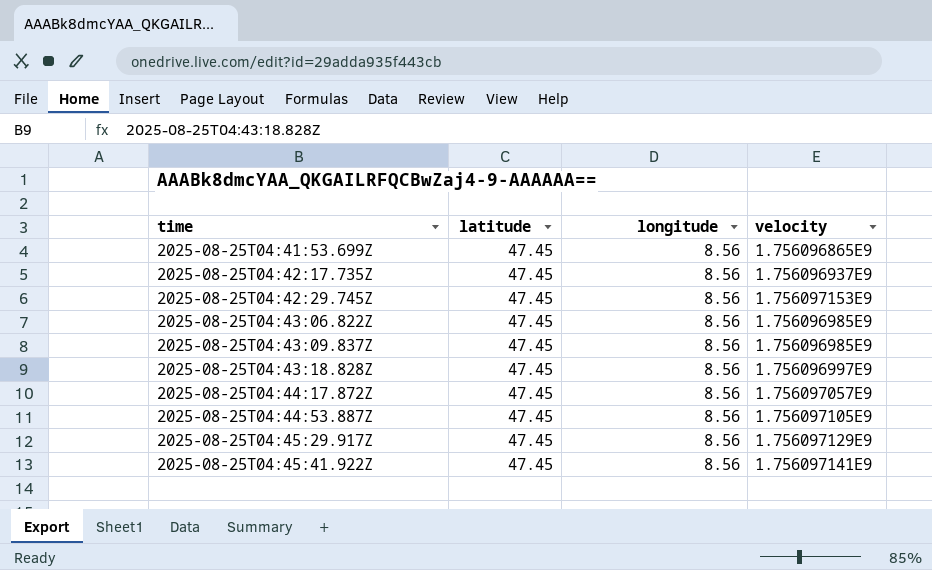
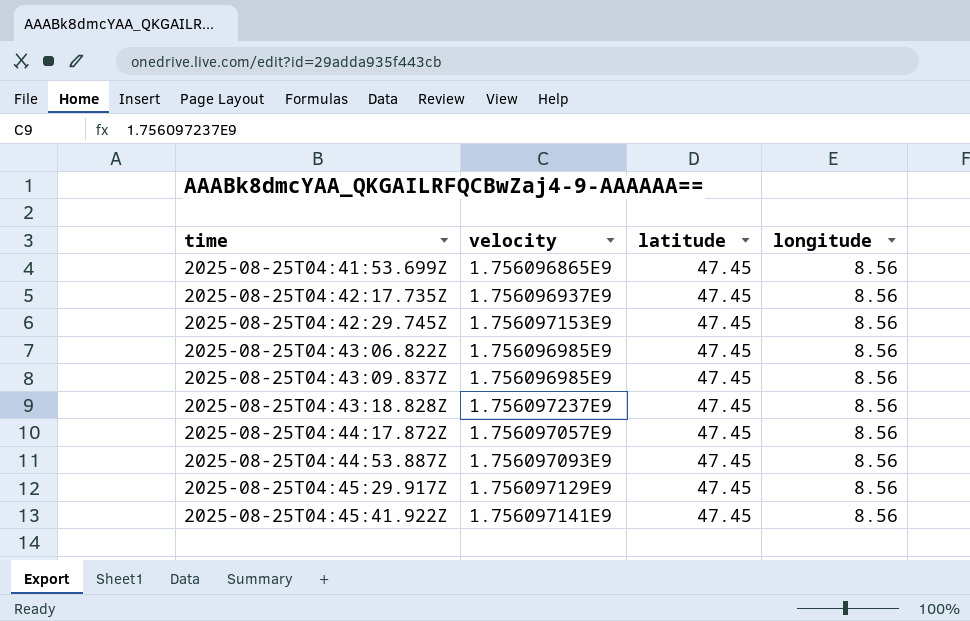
column velocity | position: 4 -> 2
2025-08-25T04:43:18.828Z | velocity: 1.756096997E9 -> 1.756097237E9
2025-08-25T04:44:53.887Z | velocity: 1.756097105E9 -> 1.756097093E9

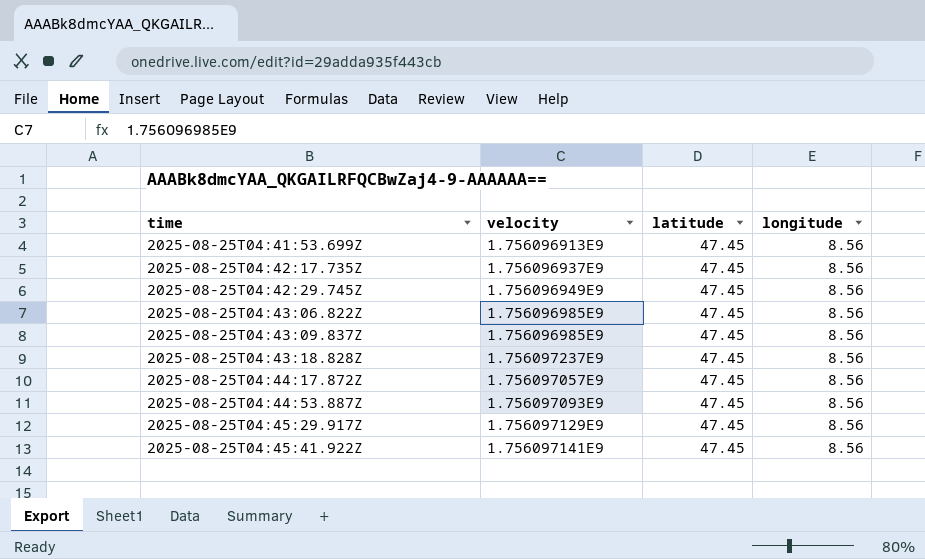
2025-08-25T04:41:53.699Z | velocity: 1.756096865E9 -> 1.756096913E9
2025-08-25T04:42:29.745Z | velocity: 1.756097153E9 -> 1.756096949E9

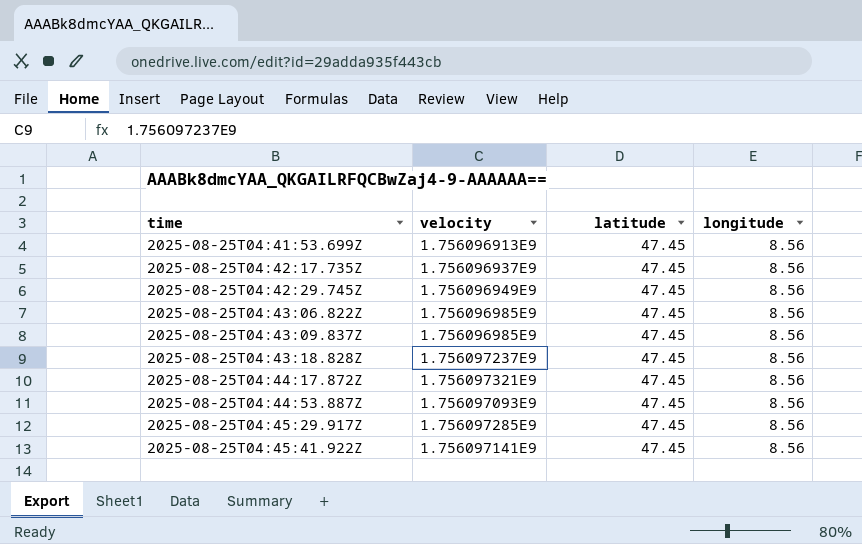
2025-08-25T04:44:17.872Z | velocity: 1.756097057E9 -> 1.756097321E9
2025-08-25T04:45:29.917Z | velocity: 1.756097129E9 -> 1.756097285E9

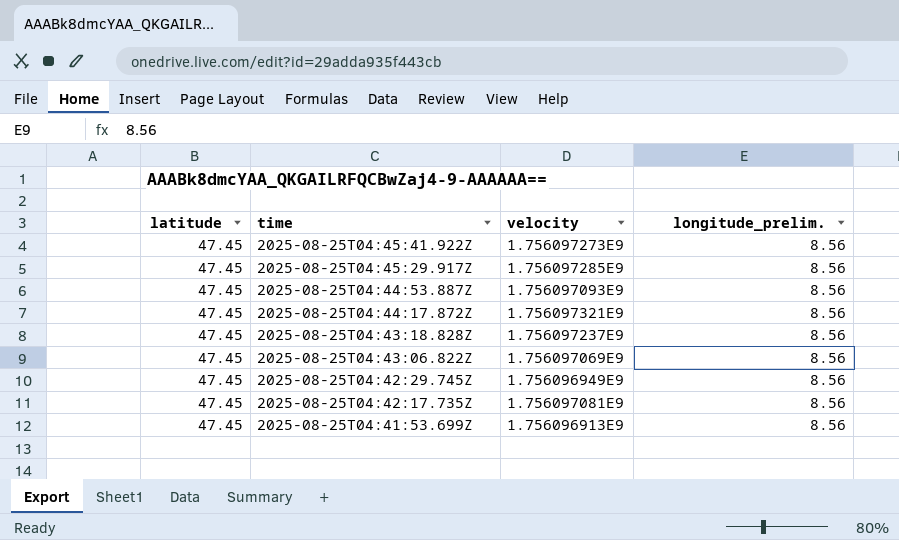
row order: time ascending -> time descending
column latitude | position: 3 -> 1
column name: longitude -> longitude_prelim.
row 2025-08-25T04:43:09.837Z: 1.756096985E9 | 47.45 | 8.56 -> none
2025-08-25T04:45:41.922Z | velocity: 1.756097141E9 -> 1.756097273E9
2025-08-25T04:43:06.822Z | velocity: 1.756096985E9 -> 1.756097069E9
2025-08-25T04:42:17.735Z | velocity: 1.756096937E9 -> 1.756097081E9

